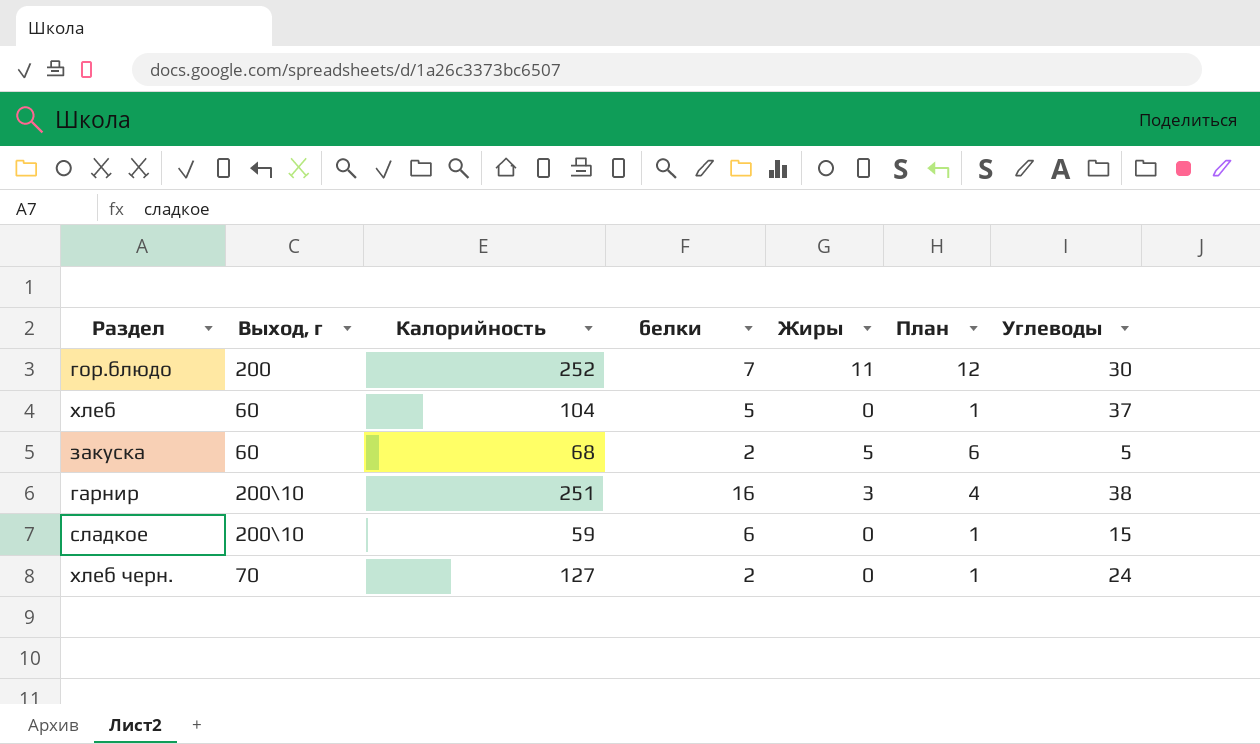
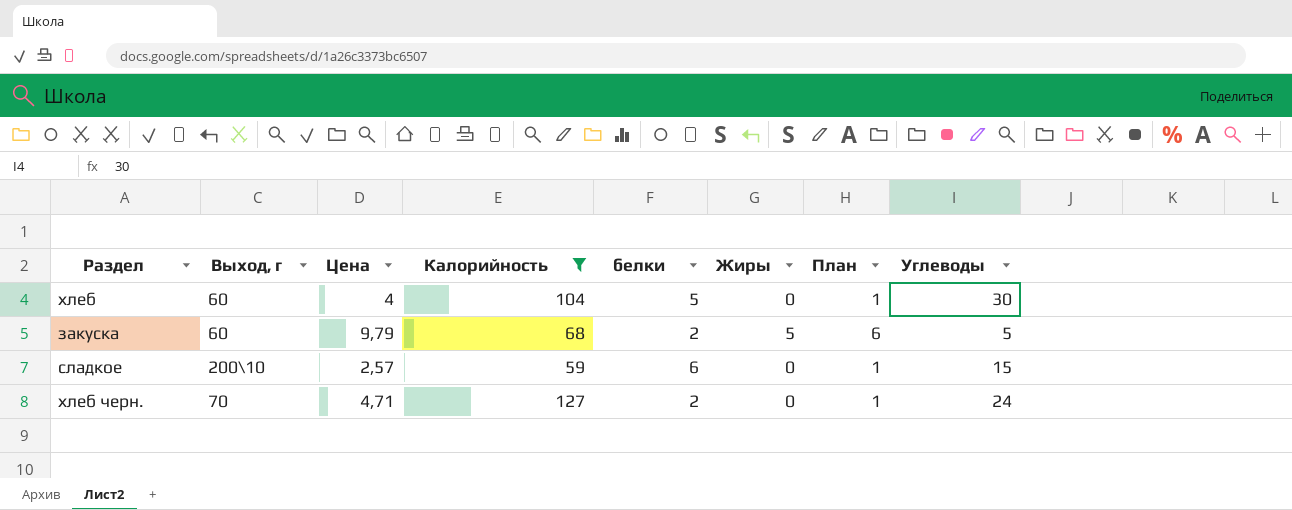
filter: none -> Калорийность <= 127
column Цена | position: none -> 3
хлеб | Углеводы: 37 -> 30

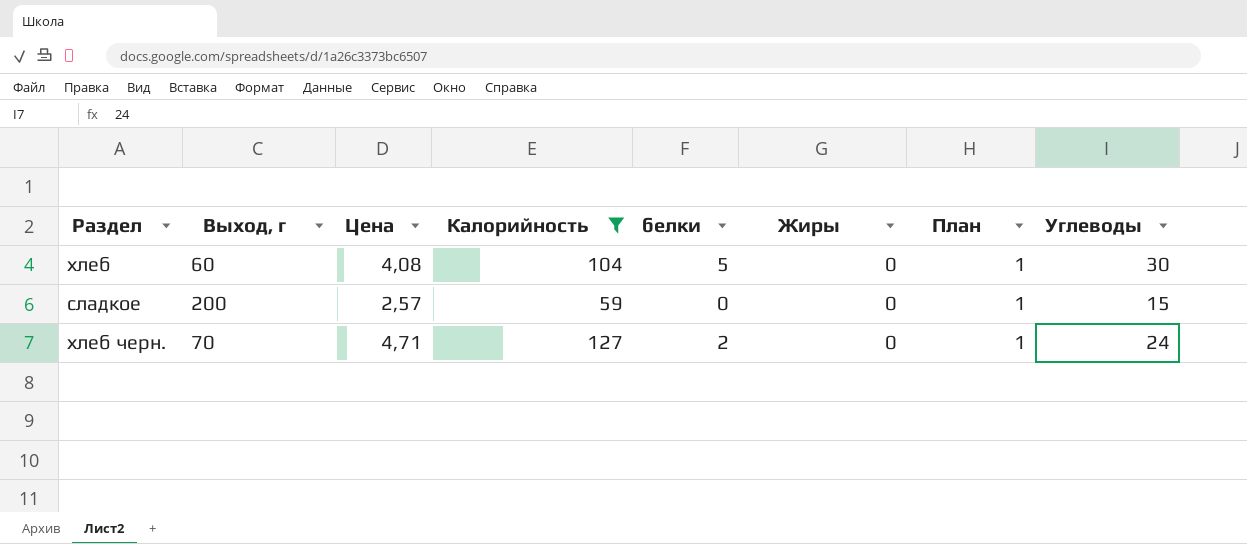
row закуска: 60 | 9,79 | 68 | 2 | 5 | 6 | 5 -> none
хлеб | Цена: 4 -> 4,08
сладкое | Выход, г: 200\10 -> 200
сладкое | белки: 6 -> 0

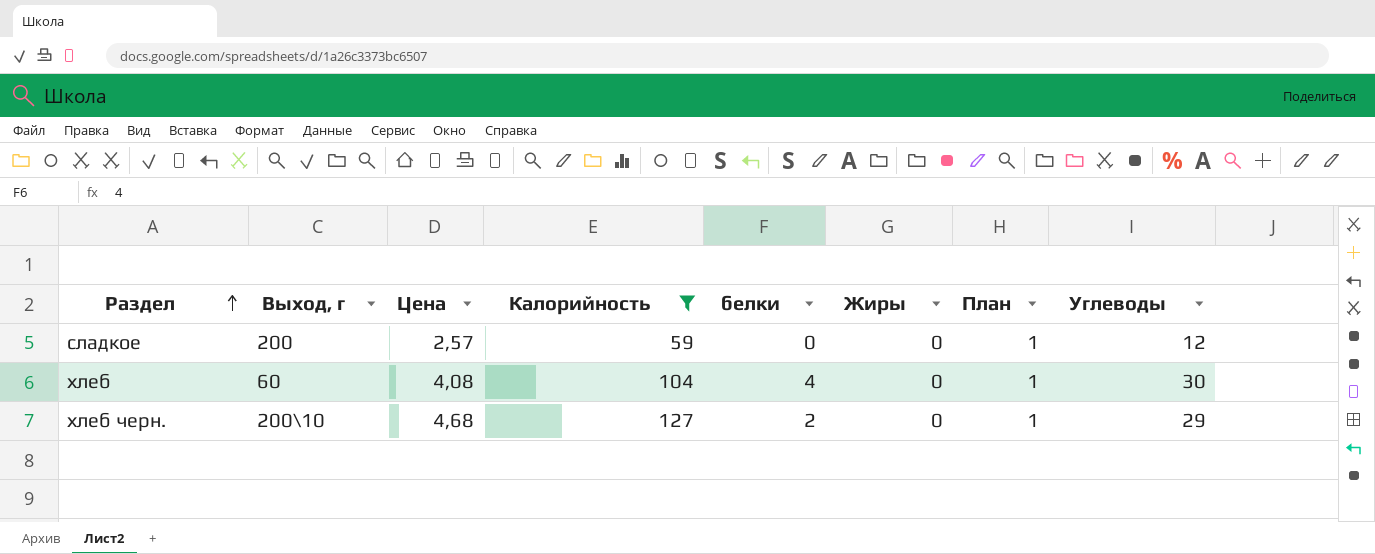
row order: none -> Раздел ascending
сладкое | Углеводы: 15 -> 12
хлеб | белки: 5 -> 4
хлеб черн. | Выход, г: 70 -> 200\10
хлеб черн. | Цена: 4,71 -> 4,68
хлеб черн. | Углеводы: 24 -> 29

